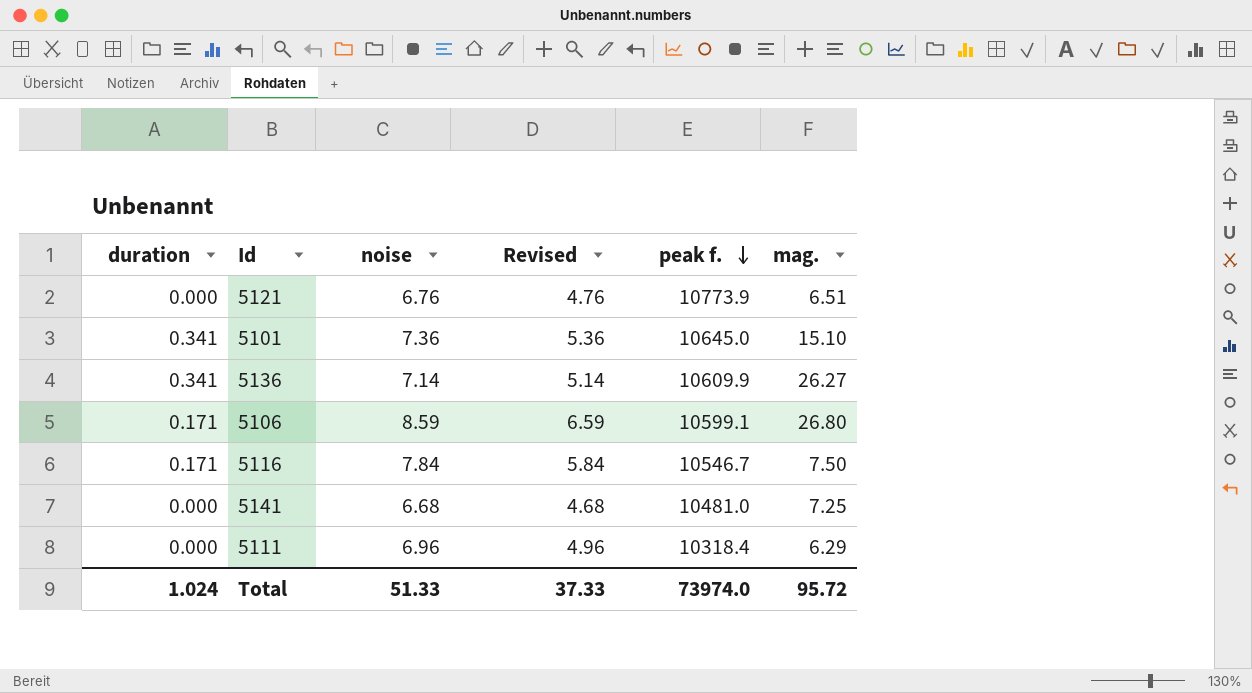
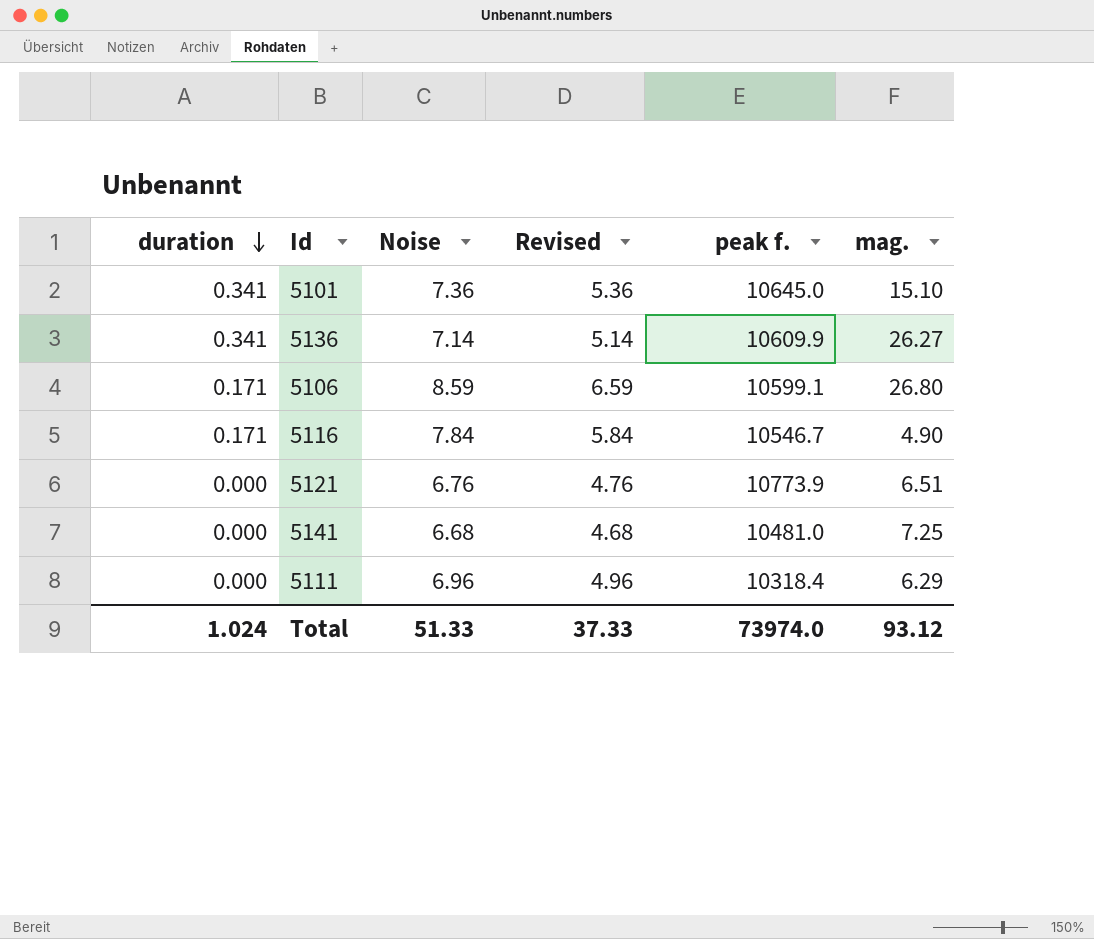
row order: peak f. descending -> duration descending
column name: noise -> Noise
5116 | mag.: 7.50 -> 4.90
Total | mag.: 95.72 -> 93.12

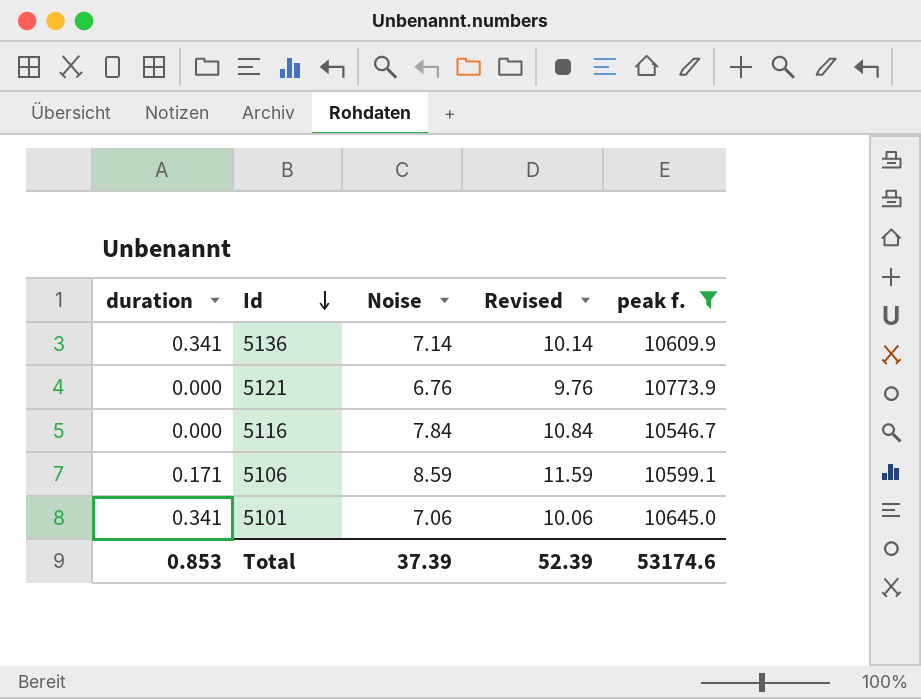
filter: none -> peak f. >= 10546.7
row order: duration descending -> Id descending
column mag. | position: 6 -> none
column Revised | formula: [Noise] - 2 -> [Noise] + 3
5116 | duration: 0.171 -> 0.000
5101 | Noise: 7.36 -> 7.06
Total | duration: 1.024 -> 0.853
Total | Noise: 51.33 -> 37.39
Total | Revised: 37.33 -> 52.39
Total | peak f.: 73974.0 -> 53174.6

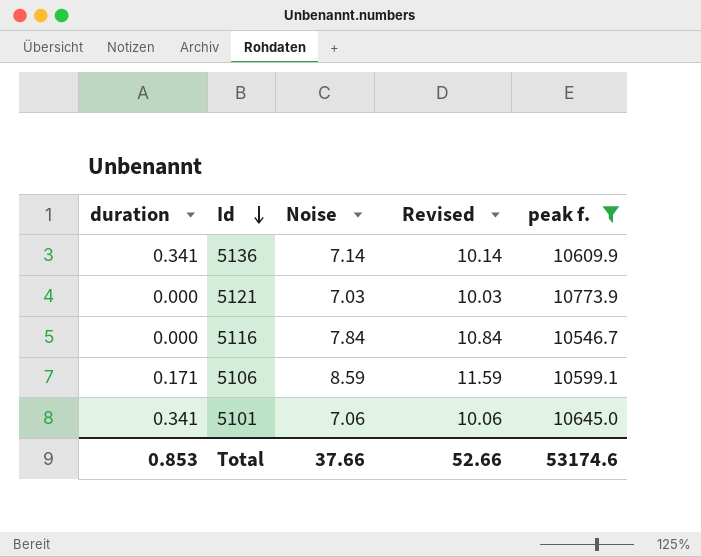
5121 | Noise: 6.76 -> 7.03
5121 | Revised: 9.76 -> 10.03
Total | Noise: 37.39 -> 37.66
Total | Revised: 52.39 -> 52.66

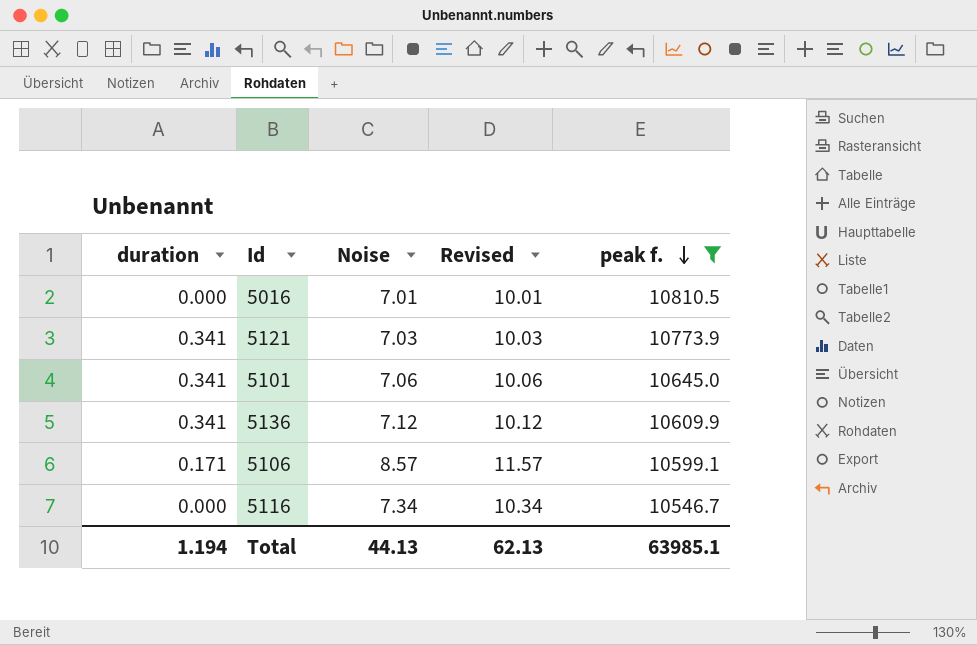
row order: Id descending -> peak f. descending
row 5016: none -> 0.000 | 7.01 | 10.01 | 10810.5
5121 | duration: 0.000 -> 0.341
5136 | Noise: 7.14 -> 7.12
5136 | Revised: 10.14 -> 10.12
5106 | Noise: 8.59 -> 8.57
5106 | Revised: 11.59 -> 11.57
5116 | Noise: 7.84 -> 7.34
5116 | Revised: 10.84 -> 10.34
Total | duration: 0.853 -> 1.194
Total | Noise: 37.66 -> 44.13
Total | Revised: 52.66 -> 62.13
Total | peak f.: 53174.6 -> 63985.1

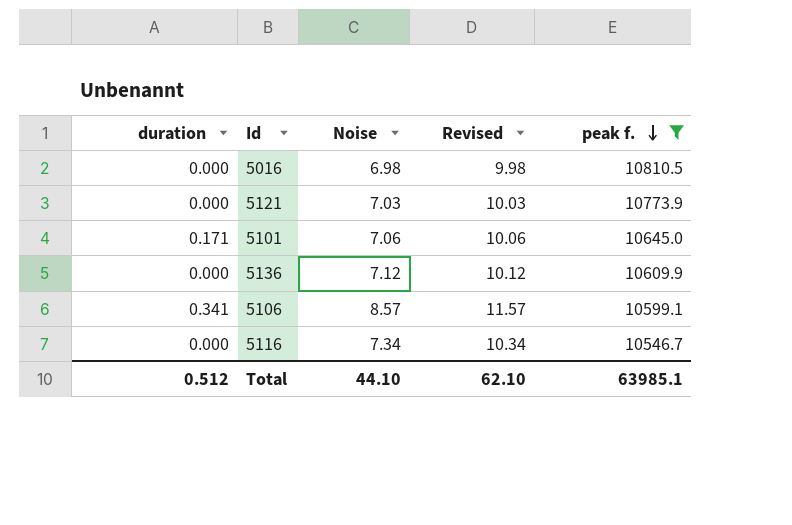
5016 | Noise: 7.01 -> 6.98
5016 | Revised: 10.01 -> 9.98
5121 | duration: 0.341 -> 0.000
5101 | duration: 0.341 -> 0.171
5136 | duration: 0.341 -> 0.000
5106 | duration: 0.171 -> 0.341
Total | duration: 1.194 -> 0.512
Total | Noise: 44.13 -> 44.10
Total | Revised: 62.13 -> 62.10

